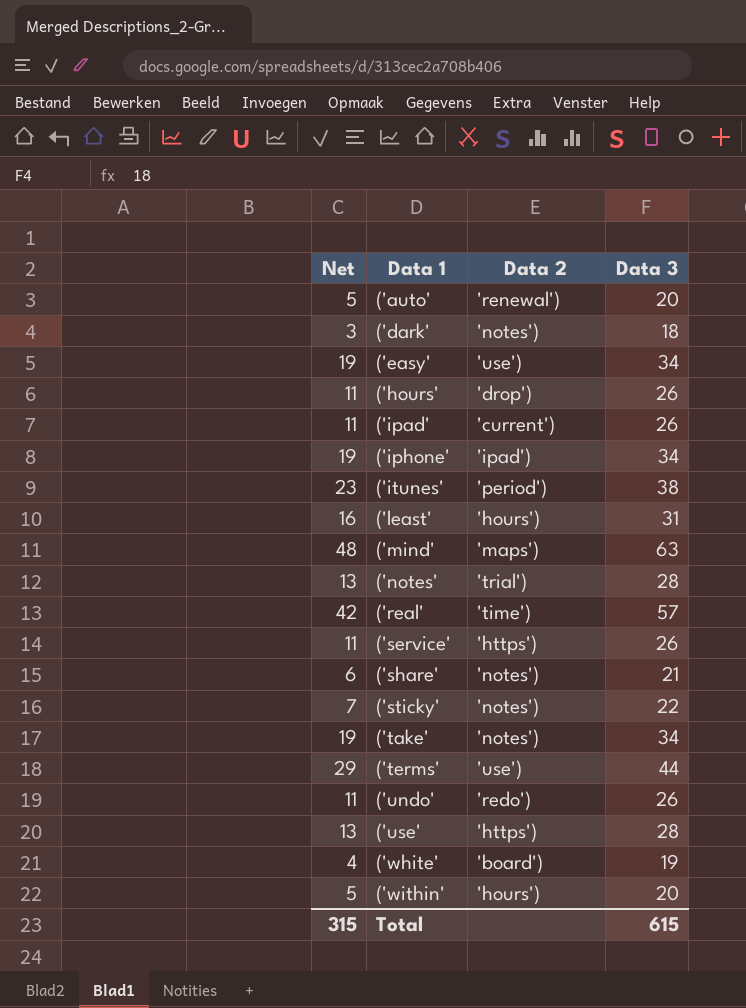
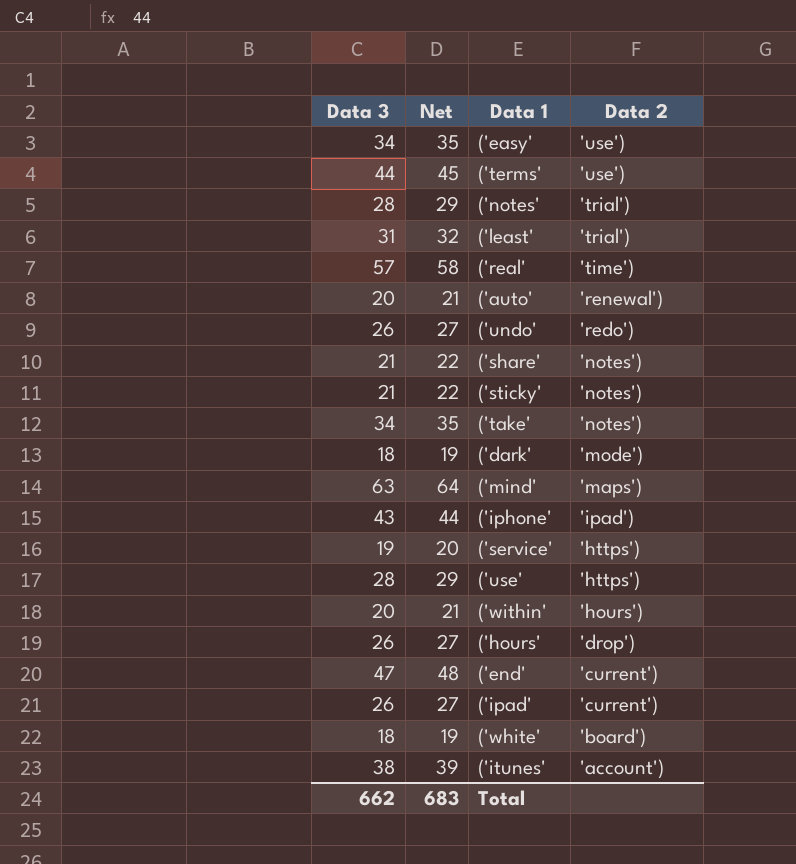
row order: Data 1 ascending -> Data 2 descending
column Data 3 | position: 4 -> 1
column Net | formula: [Data 3] - 15 -> [Data 3] + 1
('least' | Data 2: 'hours') -> 'trial')
('sticky' | Data 3: 22 -> 21
('dark' | Data 2: 'notes') -> 'mode')
('iphone' | Data 3: 34 -> 43
('service' | Data 3: 26 -> 19
row ('end': none -> 47 | 48 | 'current')
('white' | Data 3: 19 -> 18
('itunes' | Data 2: 'period') -> 'account')
Total | Data 3: 615 -> 662
Total | Net: 315 -> 683

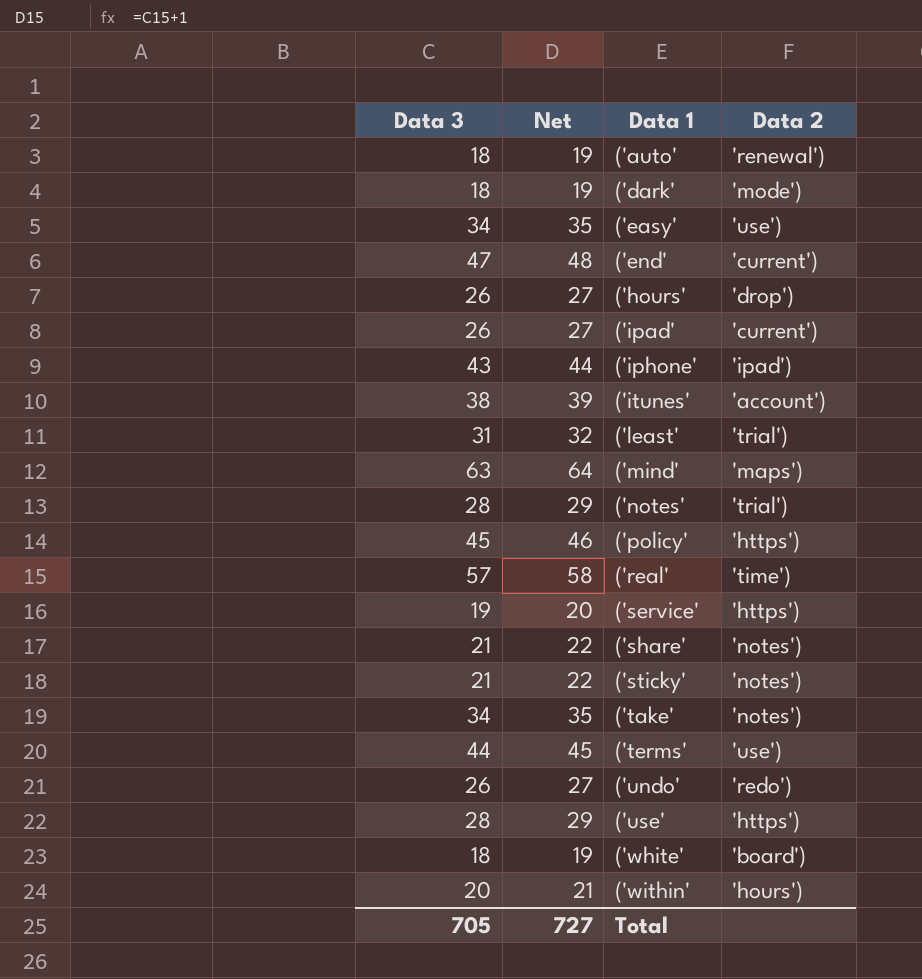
row order: Data 2 descending -> Data 1 ascending
('auto' | Data 3: 20 -> 18
('auto' | Net: 21 -> 19
row ('policy': none -> 45 | 46 | 'https')
Total | Data 3: 662 -> 705
Total | Net: 683 -> 727

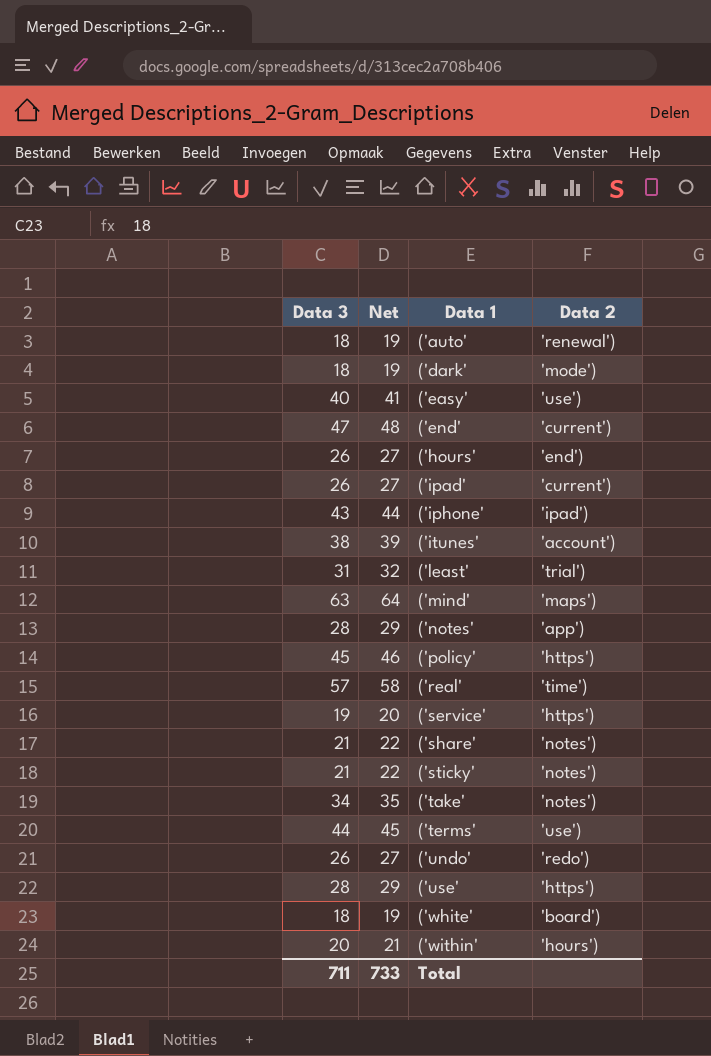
('easy' | Data 3: 34 -> 40
('easy' | Net: 35 -> 41
('hours' | Data 2: 'drop') -> 'end')
('notes' | Data 2: 'trial') -> 'app')
Total | Data 3: 705 -> 711
Total | Net: 727 -> 733

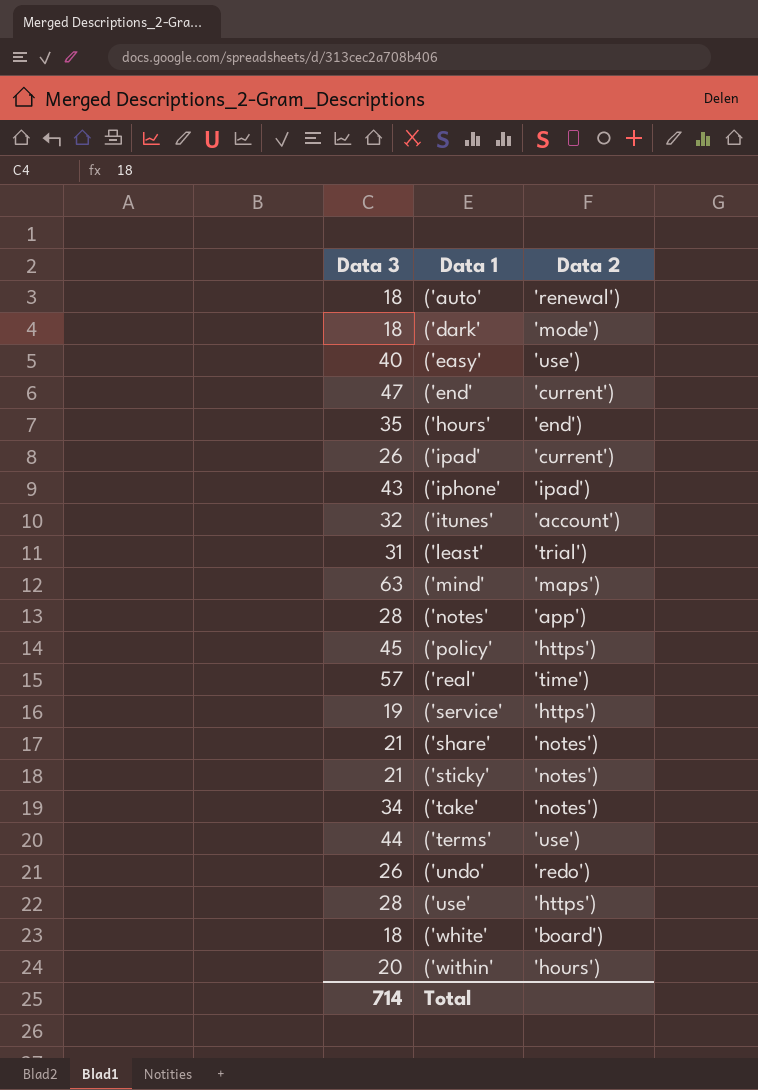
column Net | formula: [Data 3] + 1 -> none
('hours' | Data 3: 26 -> 35
('itunes' | Data 3: 38 -> 32
Total | Data 3: 711 -> 714

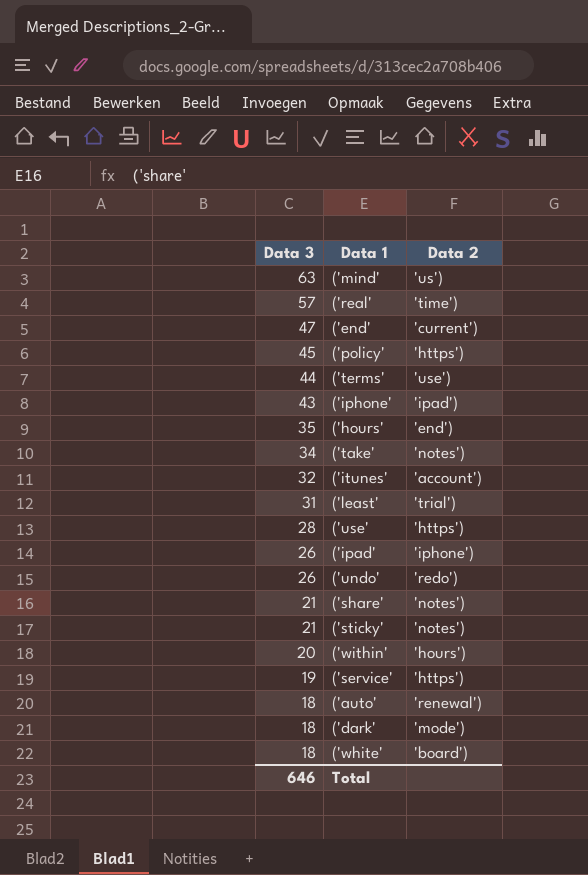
row order: Data 1 ascending -> Data 3 descending
row ('easy': 40 | 'use') -> none
row ('notes': 28 | 'app') -> none
('mind' | Data 2: 'maps') -> 'us')
('ipad' | Data 2: 'current') -> 'iphone')
Total | Data 3: 714 -> 646

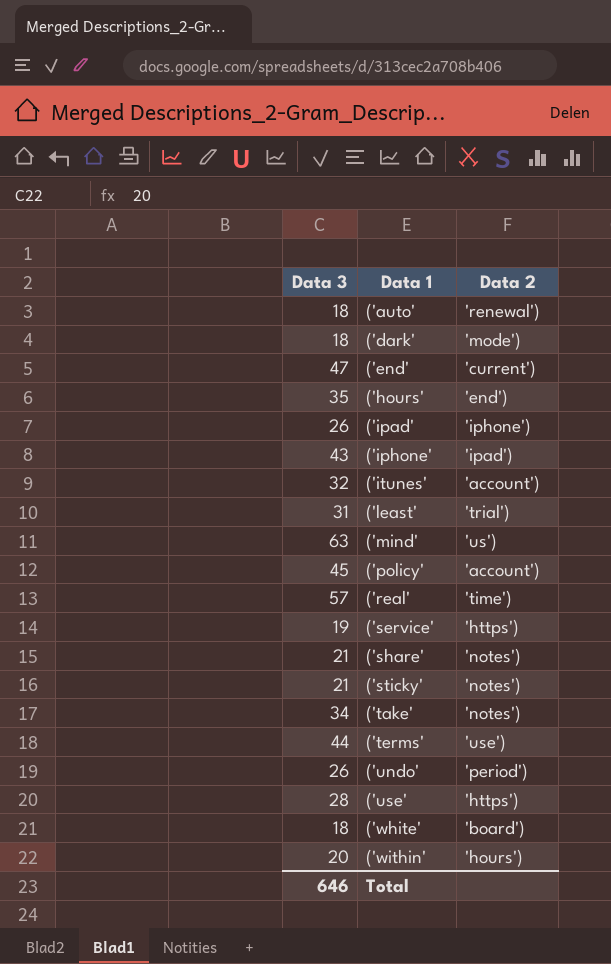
row order: Data 3 descending -> Data 1 ascending
('policy' | Data 2: 'https') -> 'account')
('undo' | Data 2: 'redo') -> 'period')

